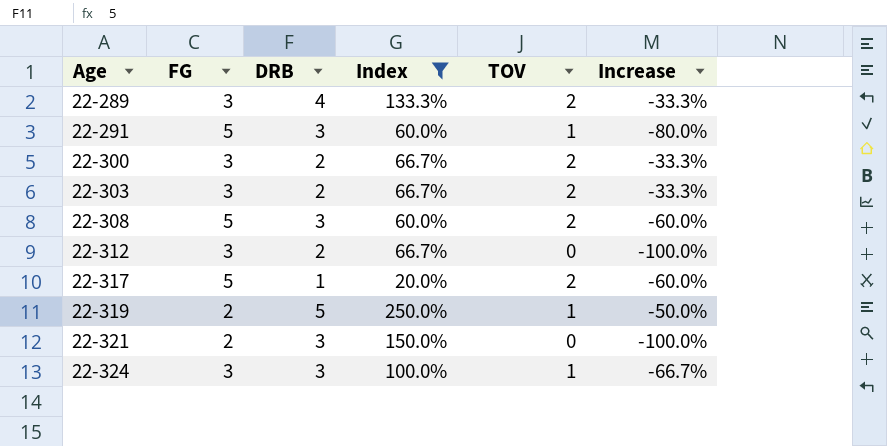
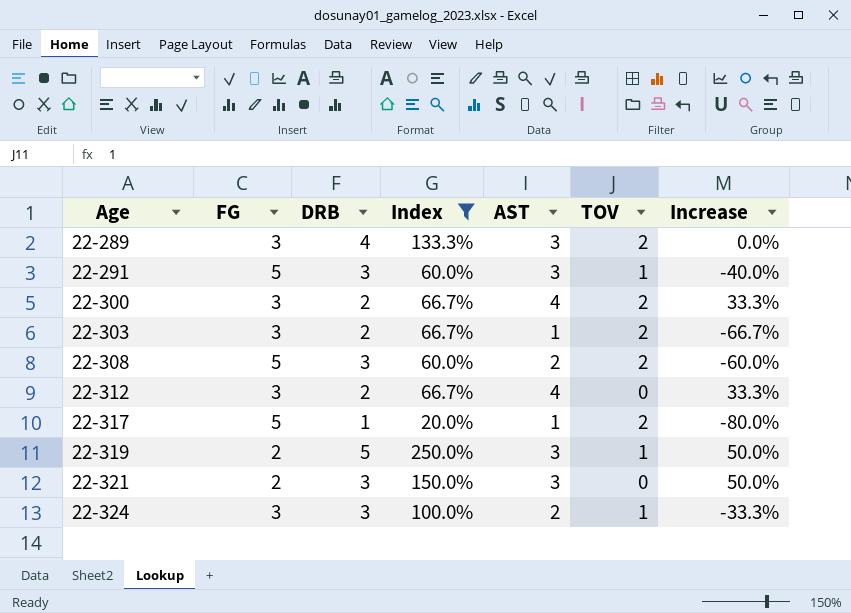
column AST | position: none -> 5
column Increase | formula: ([TOV] - [FG]) / [FG] -> ([AST] - [FG]) / [FG]

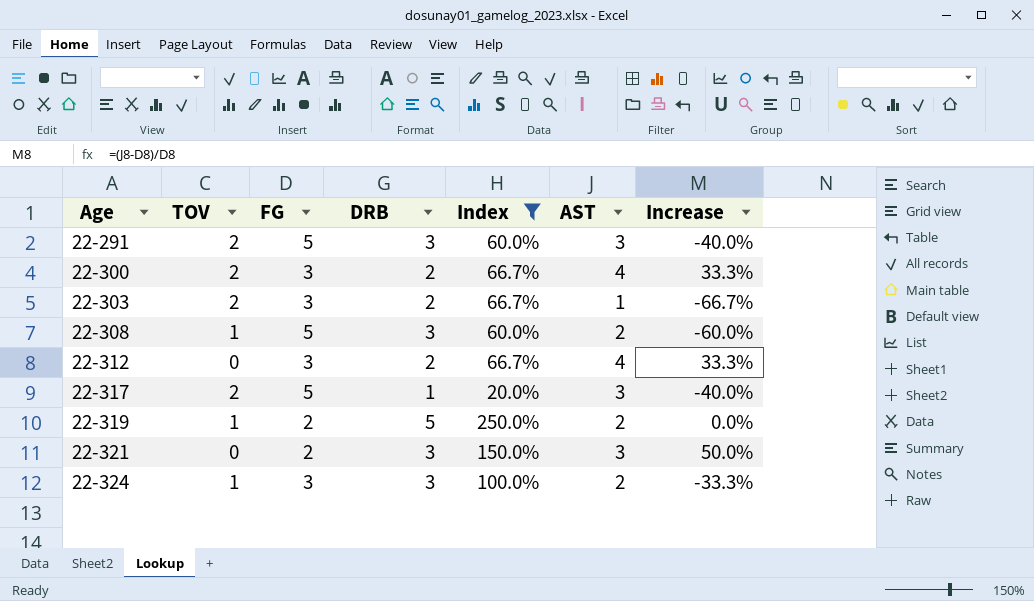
column TOV | position: 6 -> 2
row 22-289: 3 | 4 | 133.3% | 3 | 2 | 0.0% -> none
22-291 | TOV: 1 -> 2
22-308 | TOV: 2 -> 1
22-317 | AST: 1 -> 3
22-317 | Increase: -80.0% -> -40.0%
22-319 | AST: 3 -> 2
22-319 | Increase: 50.0% -> 0.0%

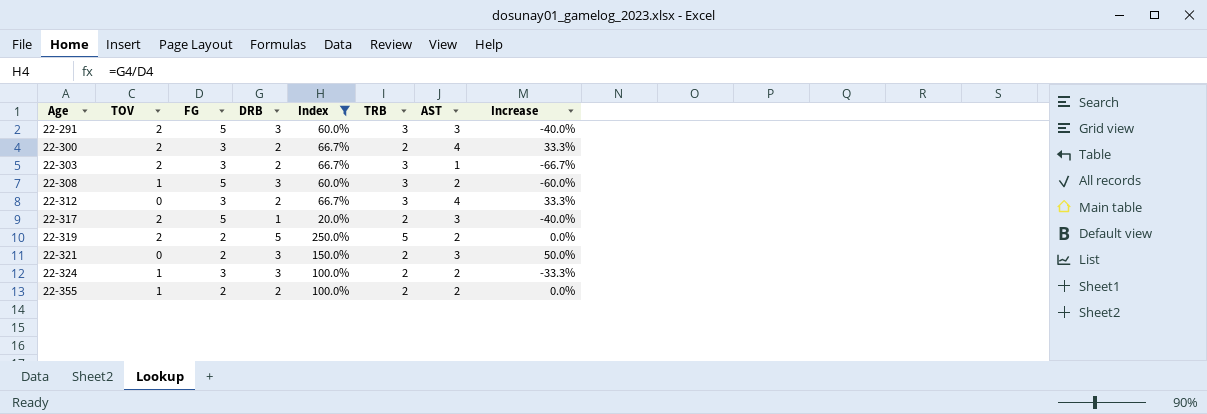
column TRB | position: none -> 6
22-319 | TOV: 1 -> 2
row 22-355: none -> 1 | 2 | 2 | 100.0% | 2 | 2 | 0.0%

